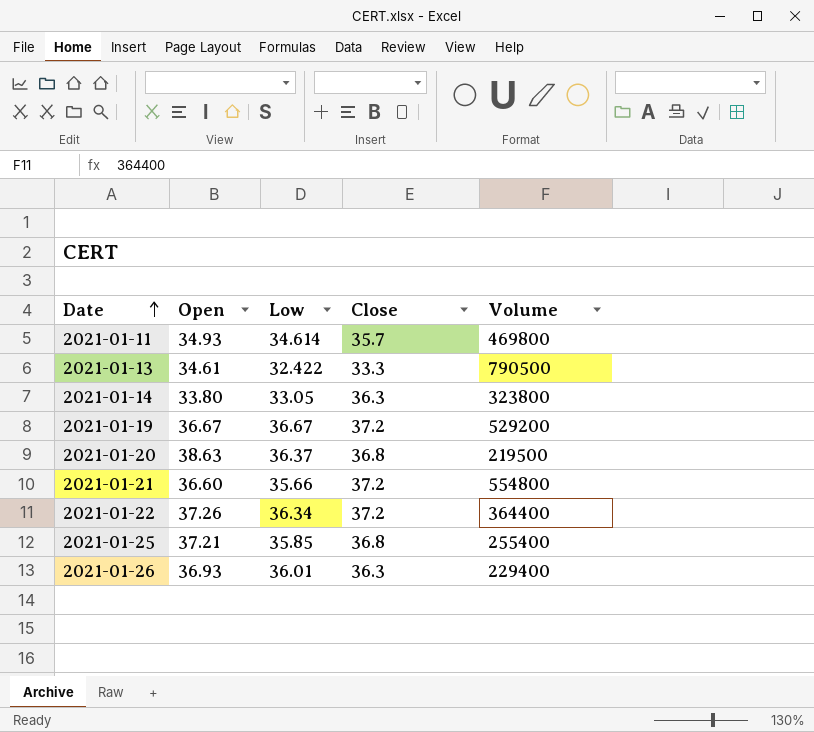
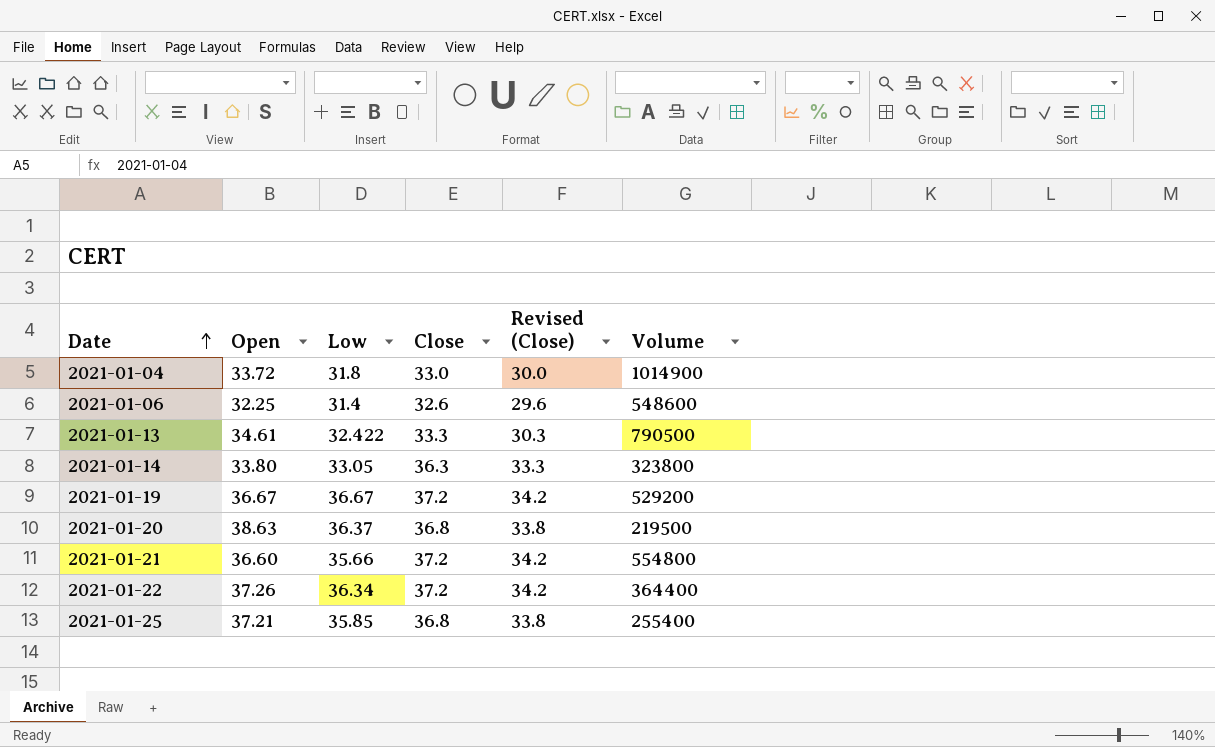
column Revised (Close) | formula: none -> [Close] - 3
row 2021-01-11: 34.93 | 34.614 | 35.7 | 469800 -> none
row 2021-01-26: 36.93 | 36.01 | 36.3 | 229400 -> none
row 2021-01-04: none -> 33.72 | 31.8 | 33.0 | 30.0 | 1014900
row 2021-01-06: none -> 32.25 | 31.4 | 32.6 | 29.6 | 548600

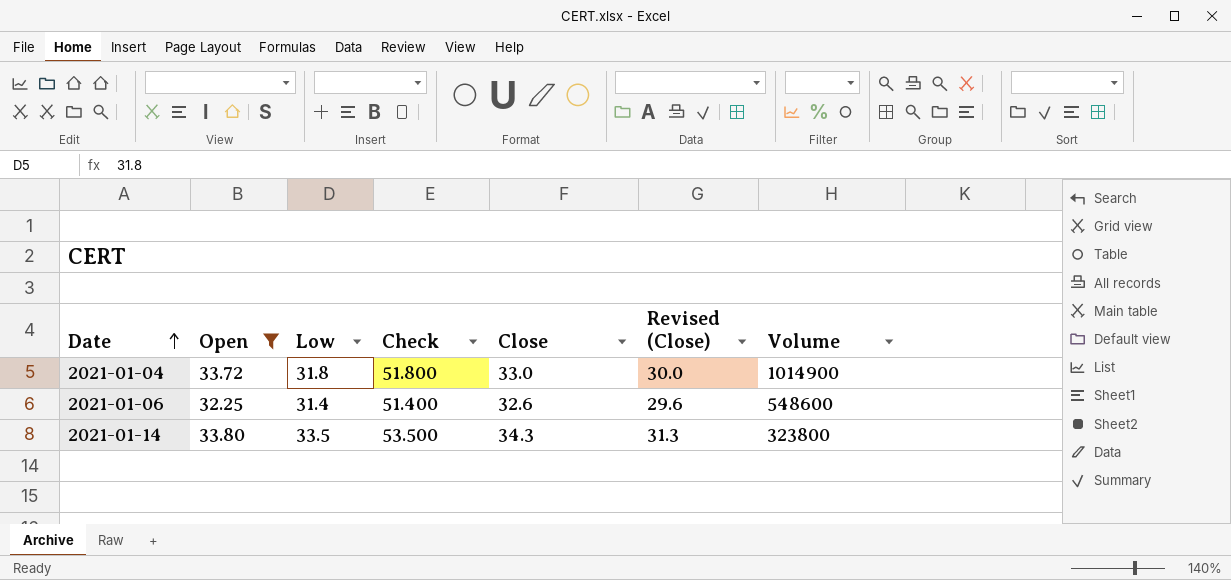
filter: none -> Open <= 33.80
column Check | formula: none -> [Low] + 20
2021-01-14 | Low: 33.05 -> 33.5
2021-01-14 | Close: 36.3 -> 34.3
2021-01-14 | Revised (Close): 33.3 -> 31.3

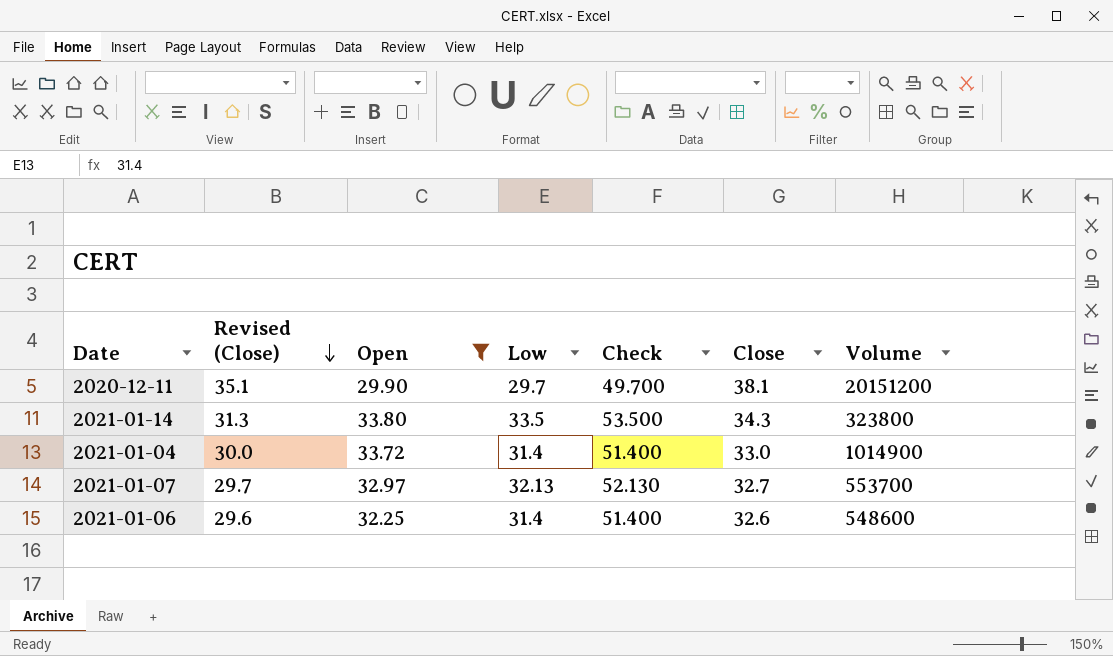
row order: Date ascending -> Revised (Close) descending
column Revised (Close) | position: 6 -> 2
row 2020-12-11: none -> 35.1 | 29.90 | 29.7 | 49.700 | 38.1 | 20151200
2021-01-04 | Low: 31.8 -> 31.4
2021-01-04 | Check: 51.800 -> 51.400
row 2021-01-07: none -> 29.7 | 32.97 | 32.13 | 52.130 | 32.7 | 553700

